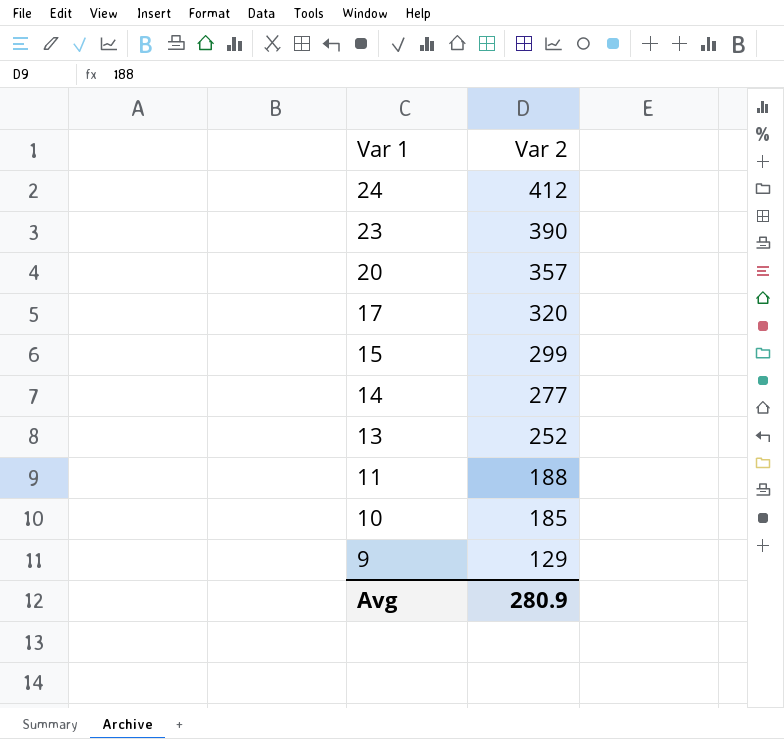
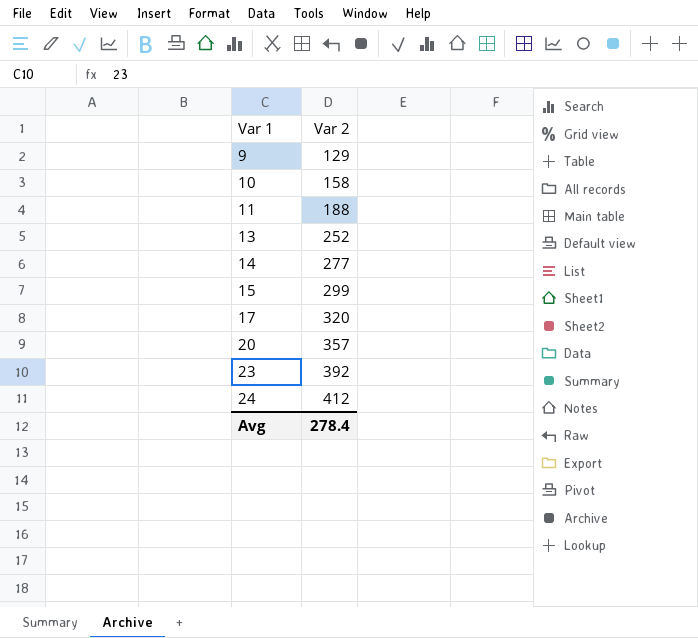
row order: Var 1 descending -> Var 1 ascending
10 | Var 2: 185 -> 158
23 | Var 2: 390 -> 392
Avg | Var 2: 280.9 -> 278.4

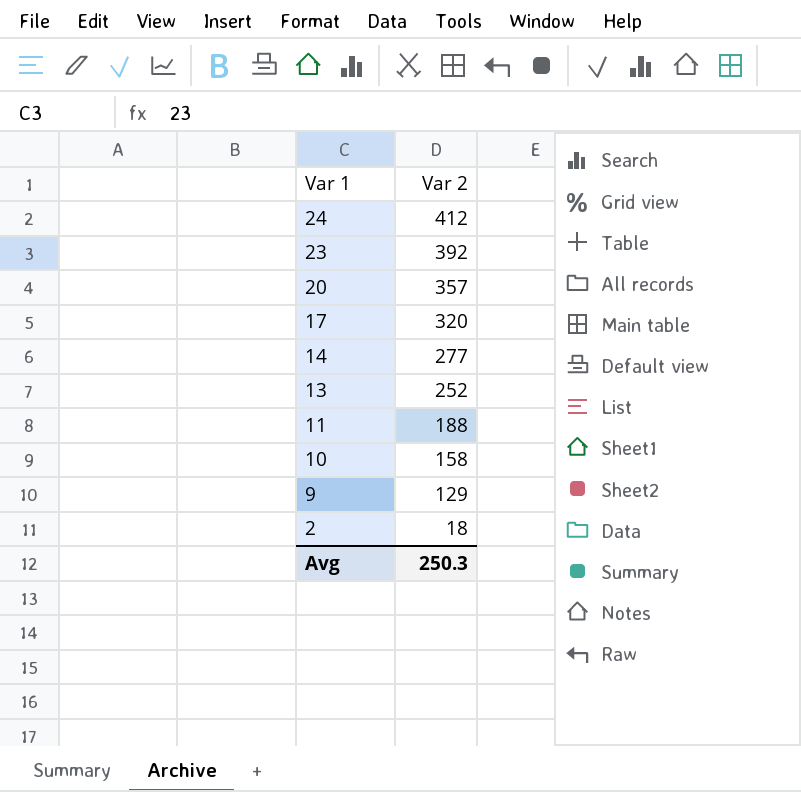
row order: Var 1 ascending -> Var 1 descending
row 15: 299 -> none
row 2: none -> 18
Avg | Var 2: 278.4 -> 250.3

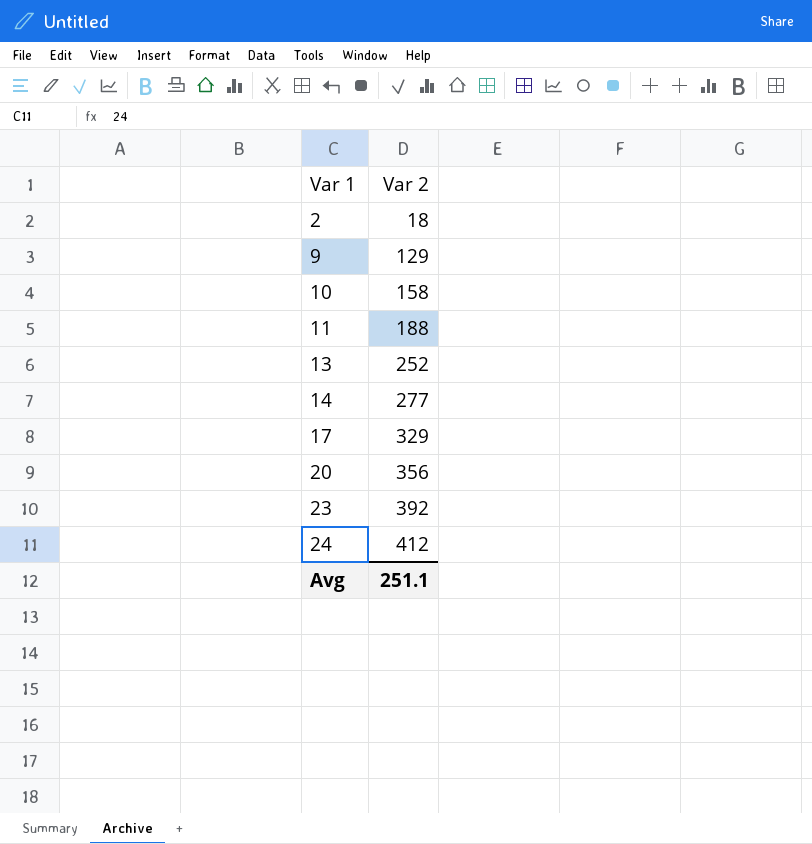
row order: Var 1 descending -> Var 1 ascending
17 | Var 2: 320 -> 329
20 | Var 2: 357 -> 356
Avg | Var 2: 250.3 -> 251.1

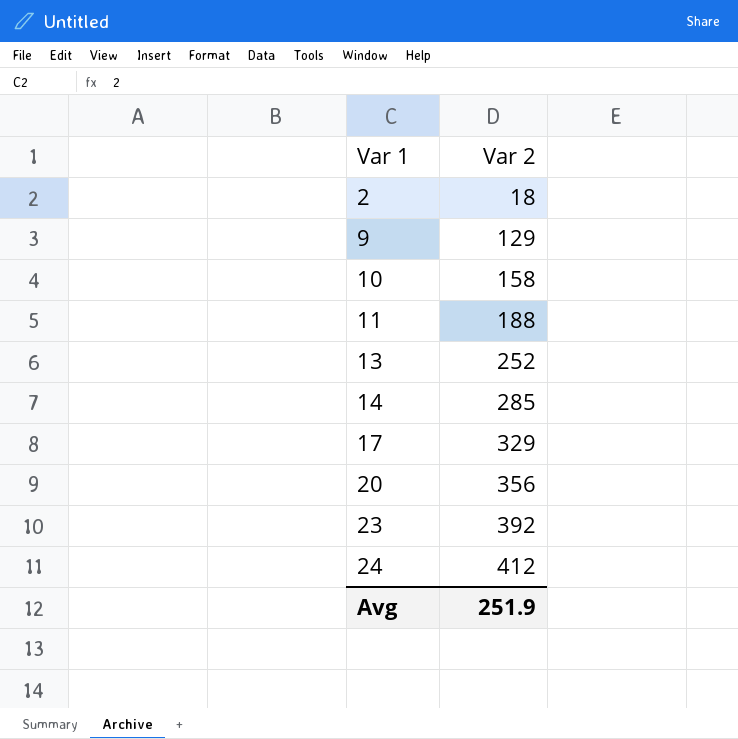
14 | Var 2: 277 -> 285
Avg | Var 2: 251.1 -> 251.9

